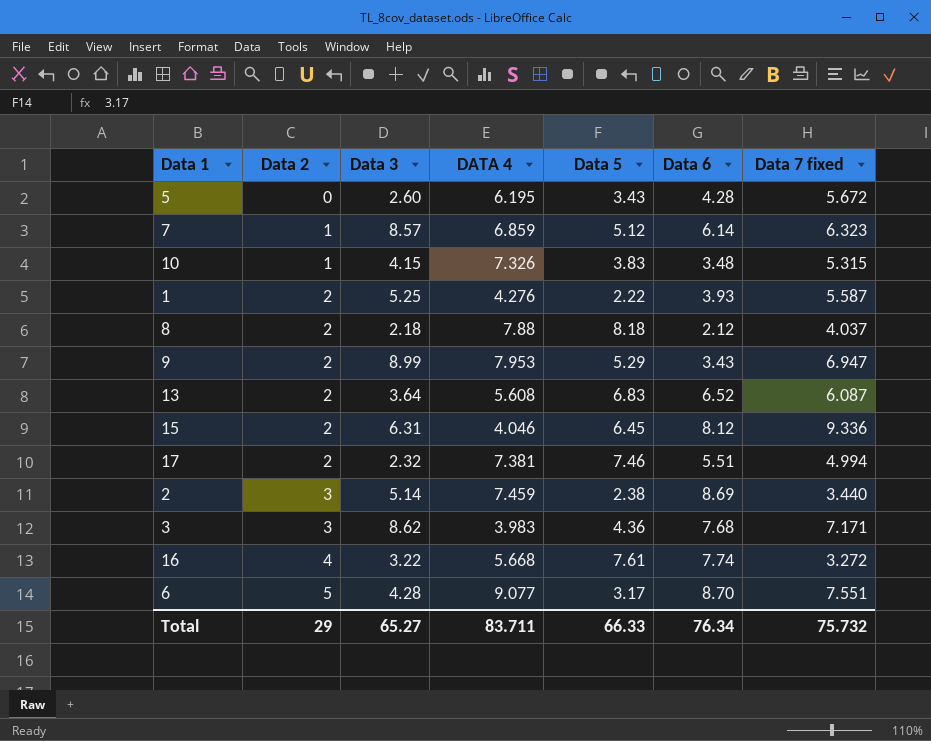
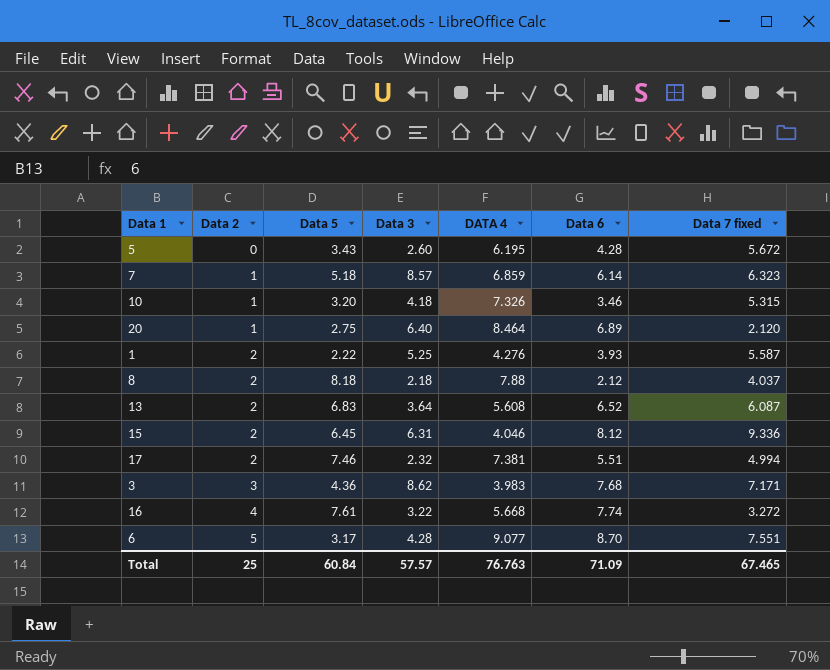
column Data 5 | position: 5 -> 3
row 9: 2 | 8.99 | 7.953 | 5.29 | 3.43 | 6.947 -> none
row 2: 3 | 5.14 | 7.459 | 2.38 | 8.69 | 3.440 -> none
7 | Data 5: 5.12 -> 5.18
10 | Data 5: 3.83 -> 3.20
10 | Data 3: 4.15 -> 4.18
10 | Data 6: 3.48 -> 3.46
row 20: none -> 1 | 2.75 | 6.40 | 8.464 | 6.89 | 2.120
Total | Data 2: 29 -> 25
Total | Data 5: 66.33 -> 60.84
Total | Data 3: 65.27 -> 57.57
Total | DATA 4: 83.711 -> 76.763
Total | Data 6: 76.34 -> 71.09
Total | Data 7 fixed: 75.732 -> 67.465

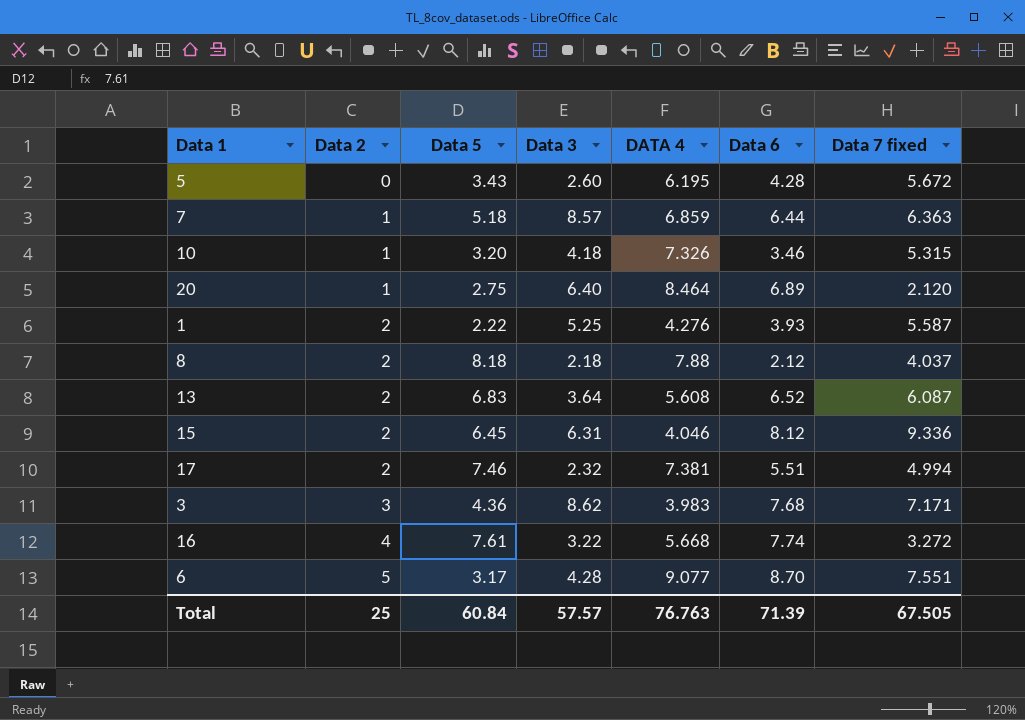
7 | Data 6: 6.14 -> 6.44
7 | Data 7 fixed: 6.323 -> 6.363
Total | Data 6: 71.09 -> 71.39
Total | Data 7 fixed: 67.465 -> 67.505

